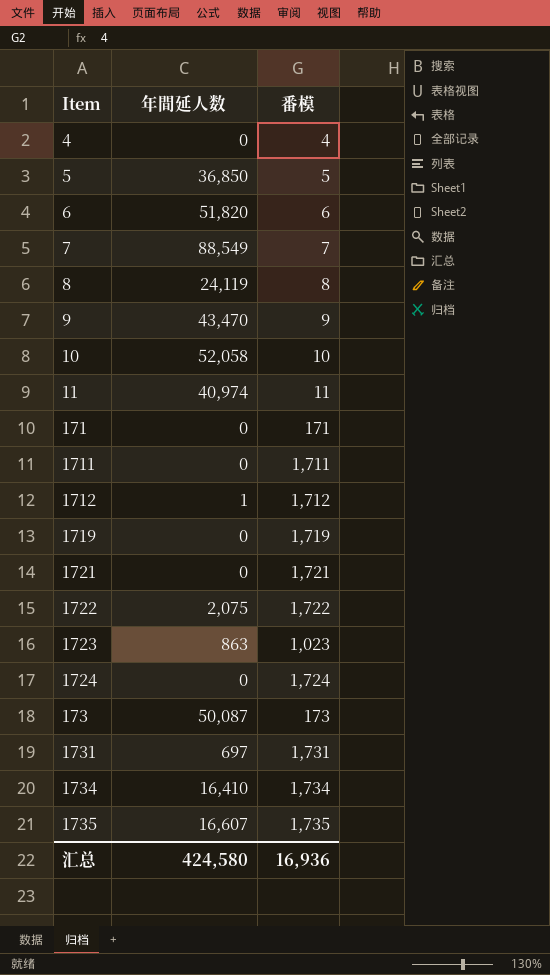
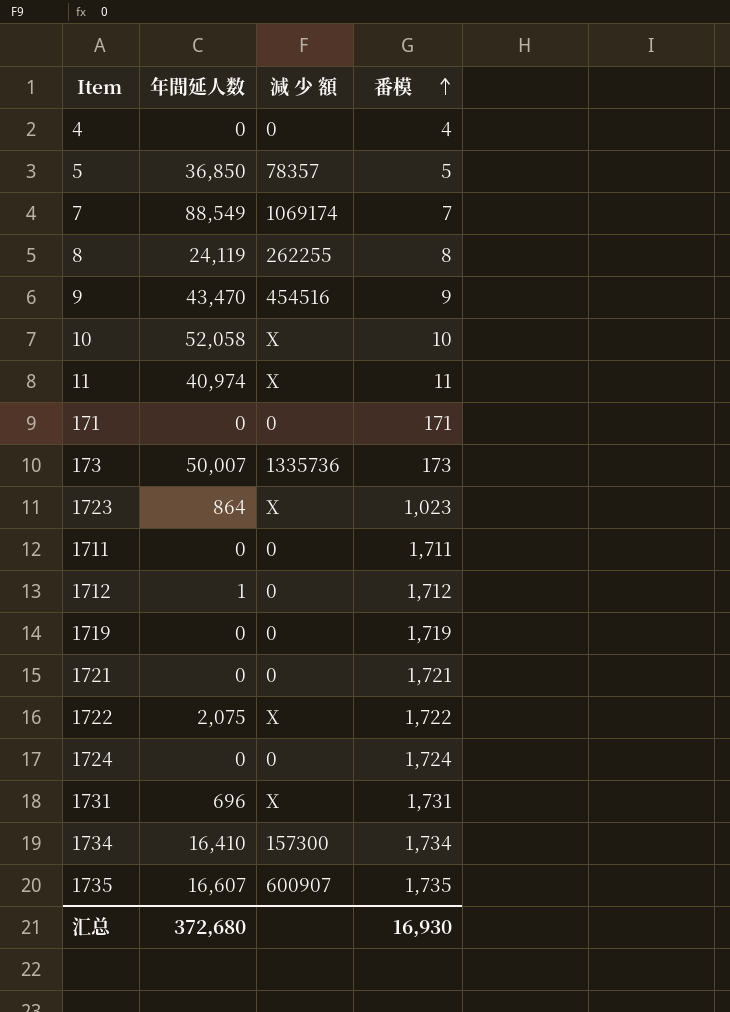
row order: none -> 番模 ascending
column 減 少 額 | position: none -> 3
row 6: 51,820 | 6 -> none
173 | 年間延人数: 50,087 -> 50,007
1723 | 年間延人数: 863 -> 864
1731 | 年間延人数: 697 -> 696
汇总 | 年間延人数: 424,580 -> 372,680
汇总 | 番模: 16,936 -> 16,930

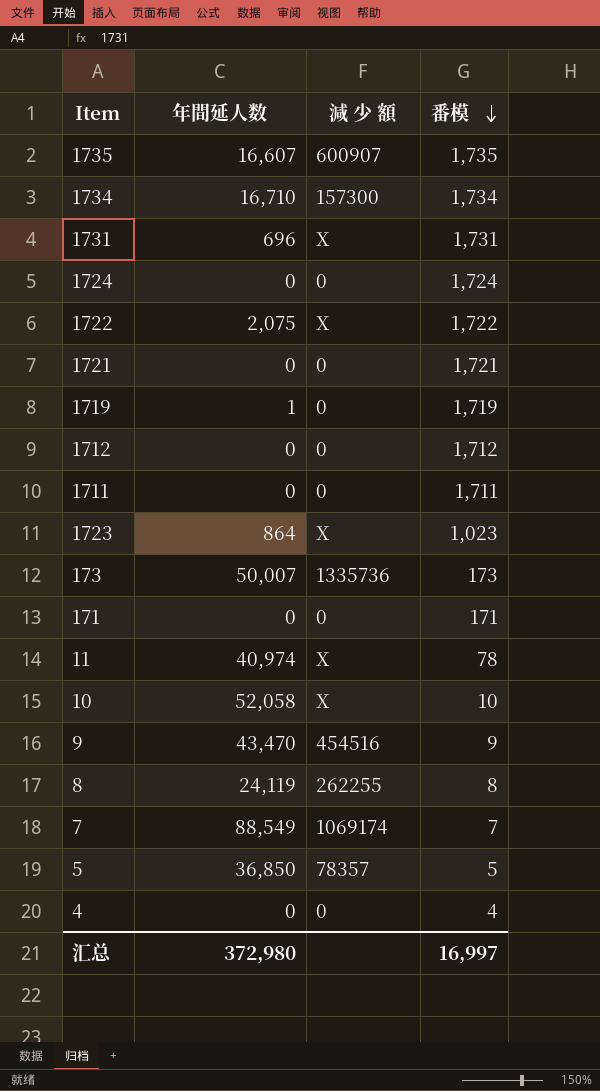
row order: 番模 ascending -> 番模 descending
1734 | 年間延人数: 16,410 -> 16,710
1719 | 年間延人数: 0 -> 1
1712 | 年間延人数: 1 -> 0
11 | 番模: 11 -> 78
汇总 | 年間延人数: 372,680 -> 372,980
汇总 | 番模: 16,930 -> 16,997

